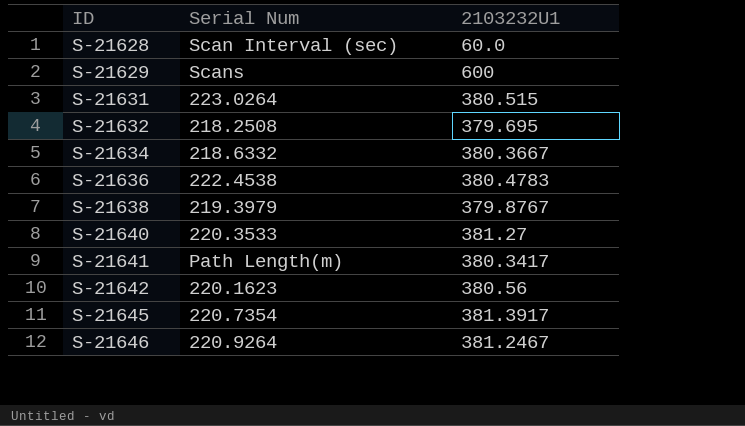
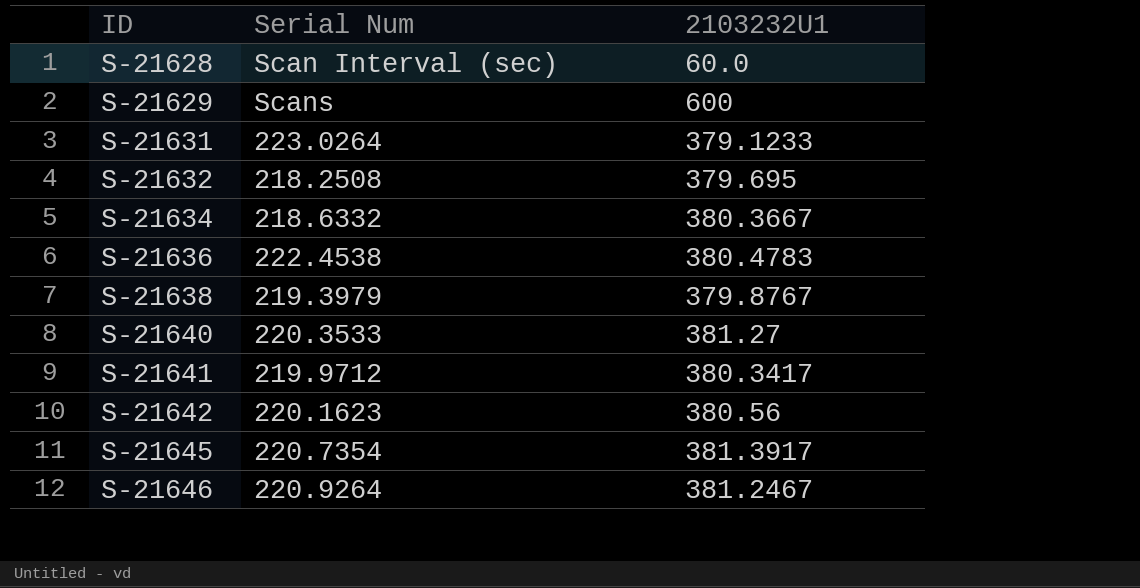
S-21631 | 2103232U1: 380.515 -> 379.1233
S-21641 | Serial Num: Path Length(m) -> 219.9712

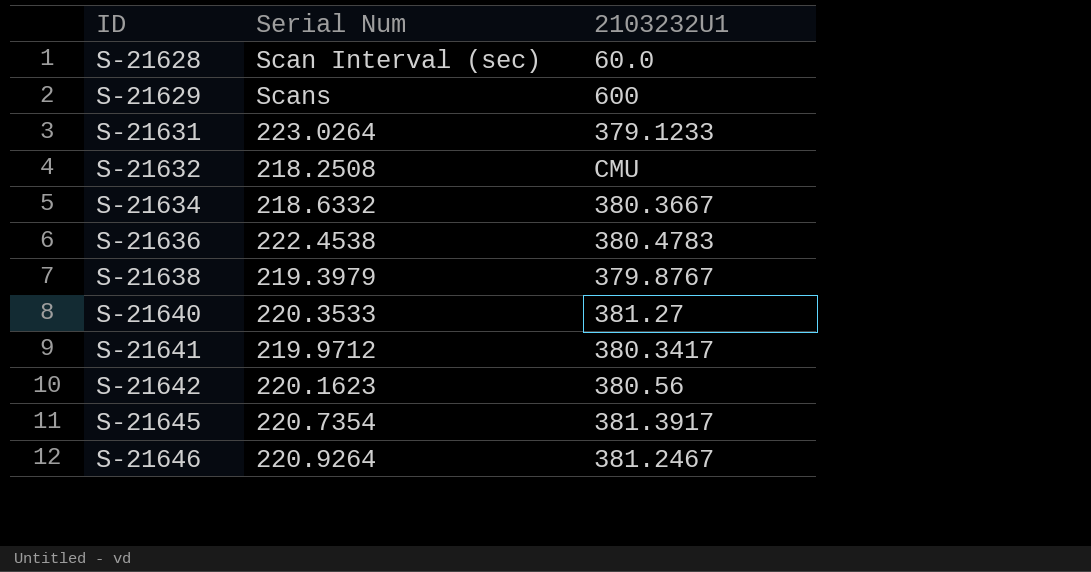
S-21632 | 2103232U1: 379.695 -> CMU

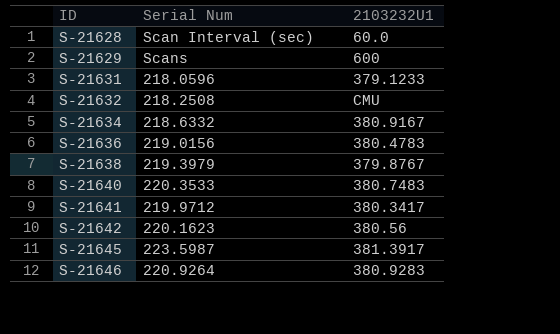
S-21631 | Serial Num: 223.0264 -> 218.0596
S-21634 | 2103232U1: 380.3667 -> 380.9167
S-21636 | Serial Num: 222.4538 -> 219.0156
S-21640 | 2103232U1: 381.27 -> 380.7483
S-21645 | Serial Num: 220.7354 -> 223.5987
S-21646 | 2103232U1: 381.2467 -> 380.9283

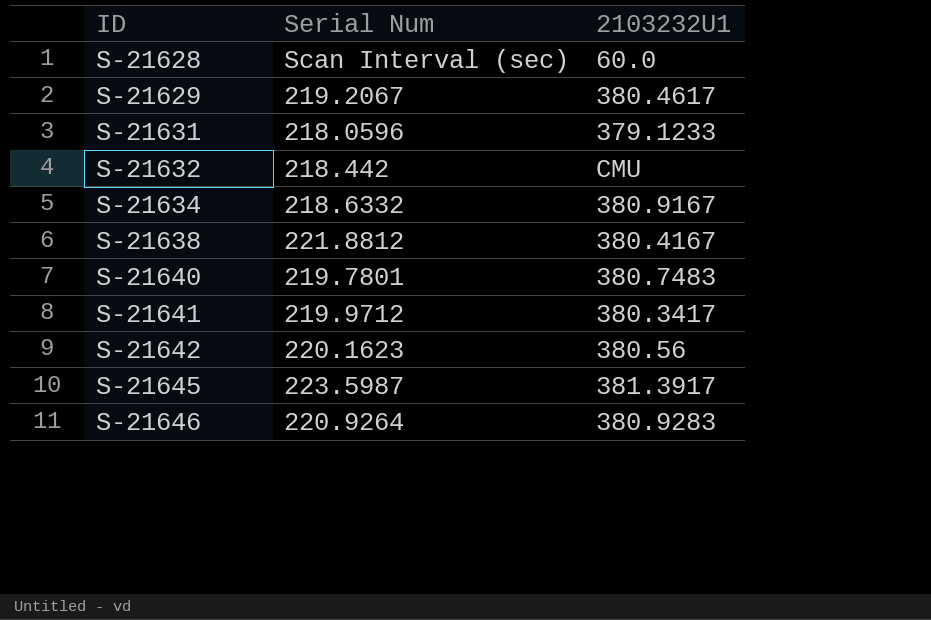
row S-21636: 219.0156 | 380.4783 -> none
S-21629 | Serial Num: Scans -> 219.2067
S-21629 | 2103232U1: 600 -> 380.4617
S-21632 | Serial Num: 218.2508 -> 218.442
S-21638 | Serial Num: 219.3979 -> 221.8812
S-21638 | 2103232U1: 379.8767 -> 380.4167
S-21640 | Serial Num: 220.3533 -> 219.7801

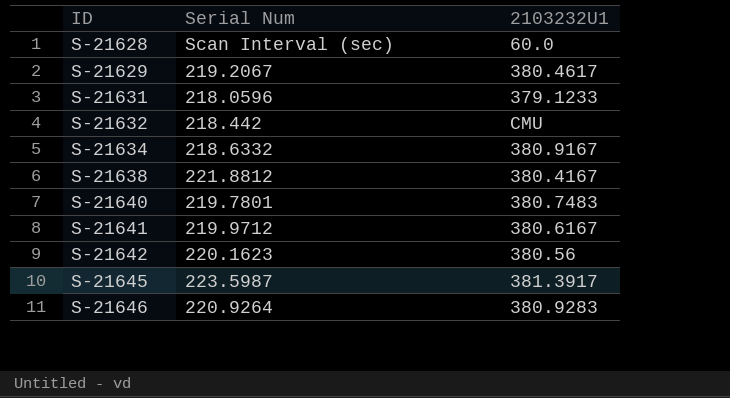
S-21641 | 2103232U1: 380.3417 -> 380.6167

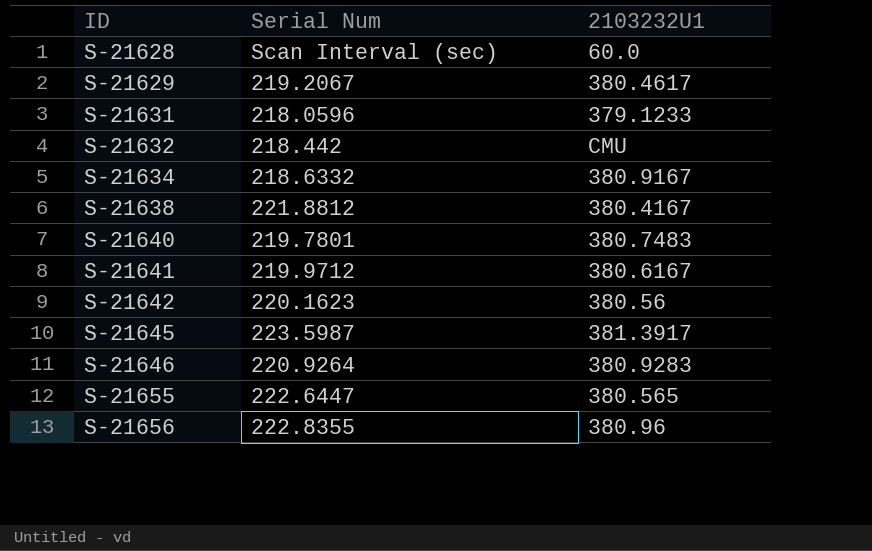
row S-21655: none -> 222.6447 | 380.565
row S-21656: none -> 222.8355 | 380.96

